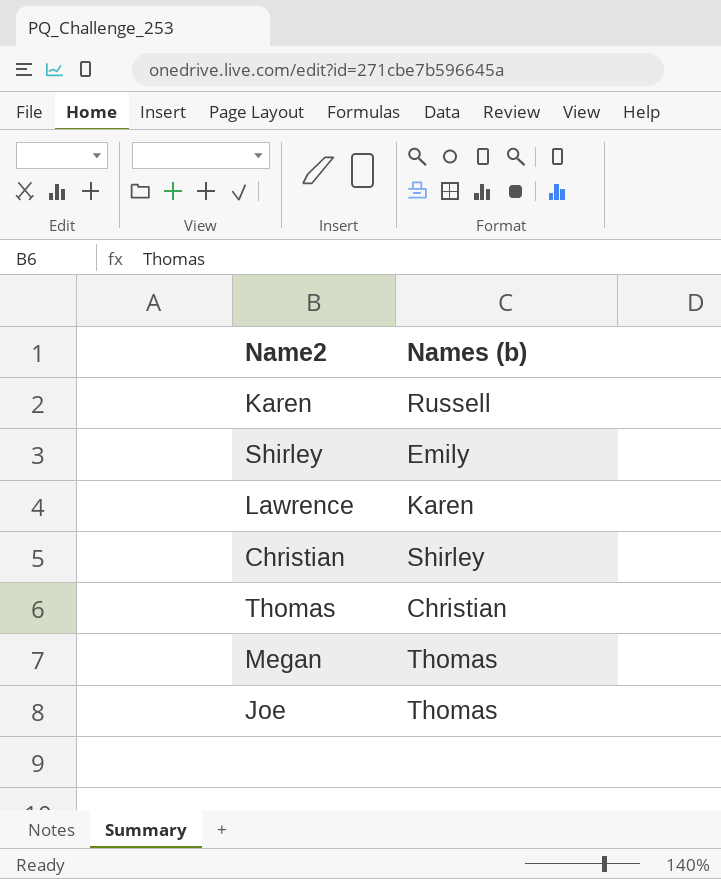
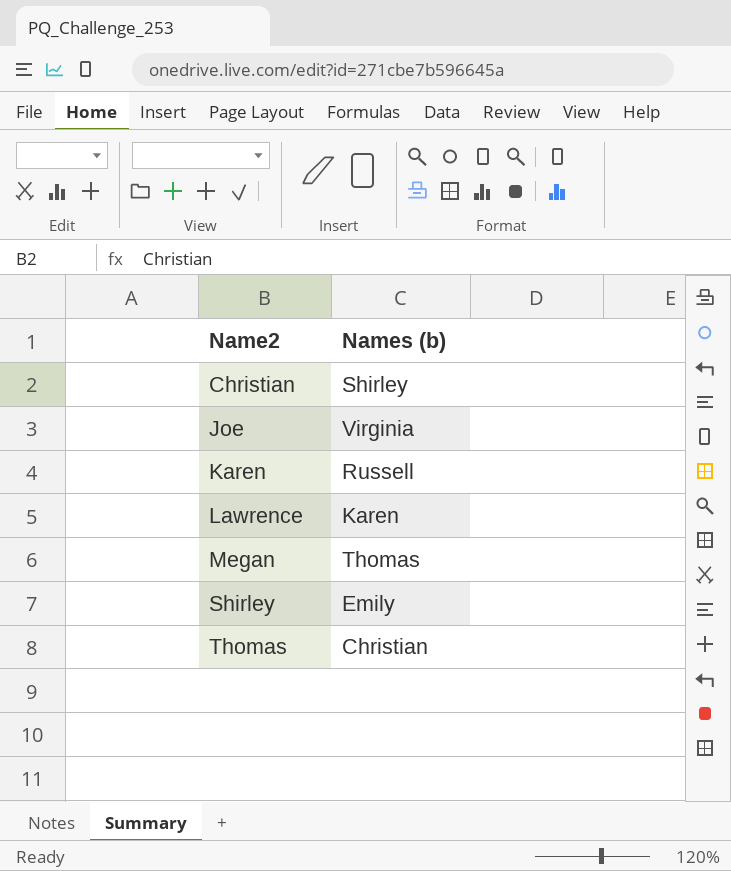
row order: none -> Name2 ascending
Joe | Names (b): Thomas -> Virginia

